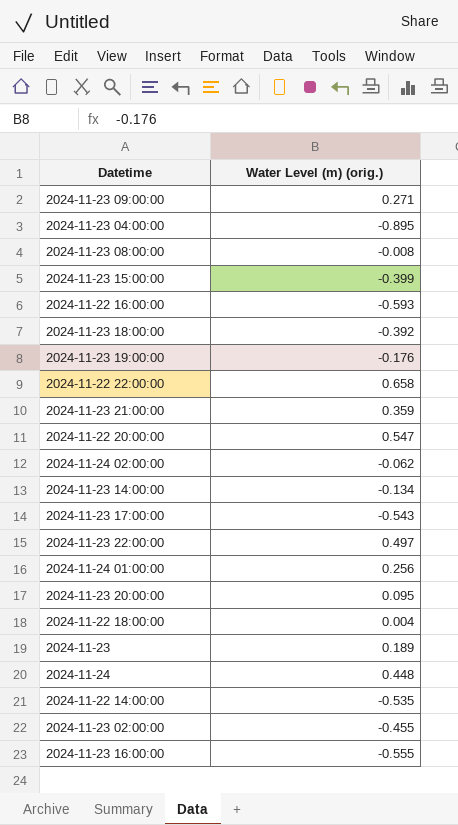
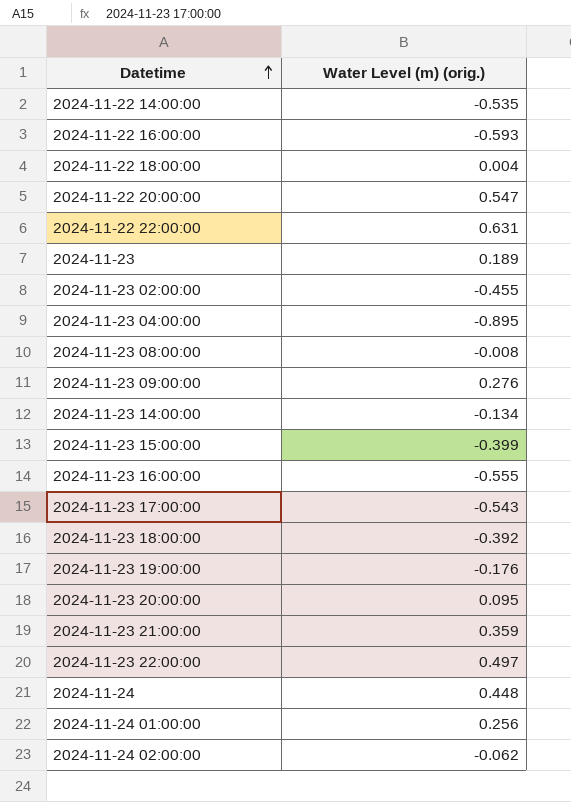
row order: none -> Datetime ascending
2024-11-22 22:00:00 | Water Level (m) (orig.): 0.658 -> 0.631
2024-11-23 09:00:00 | Water Level (m) (orig.): 0.271 -> 0.276

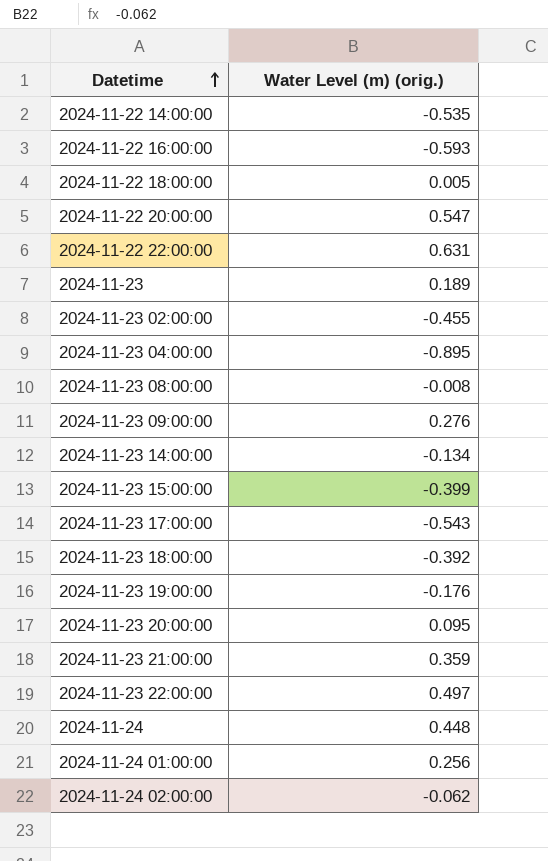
row 2024-11-23 16:00:00: -0.555 -> none
2024-11-22 18:00:00 | Water Level (m) (orig.): 0.004 -> 0.005

